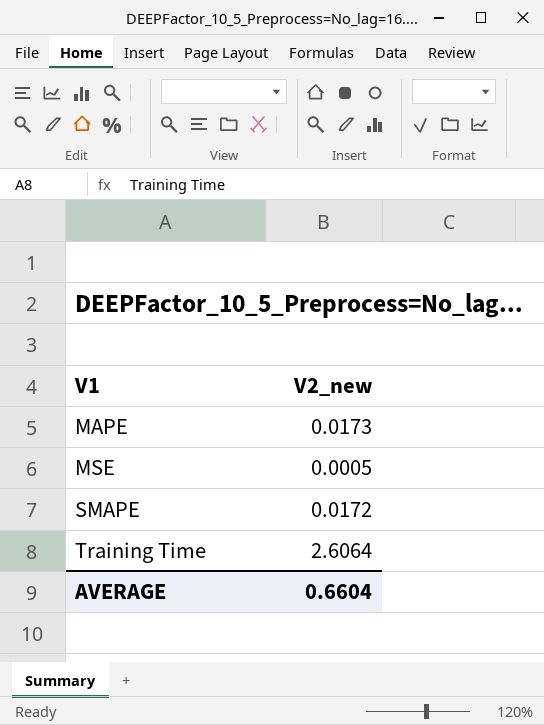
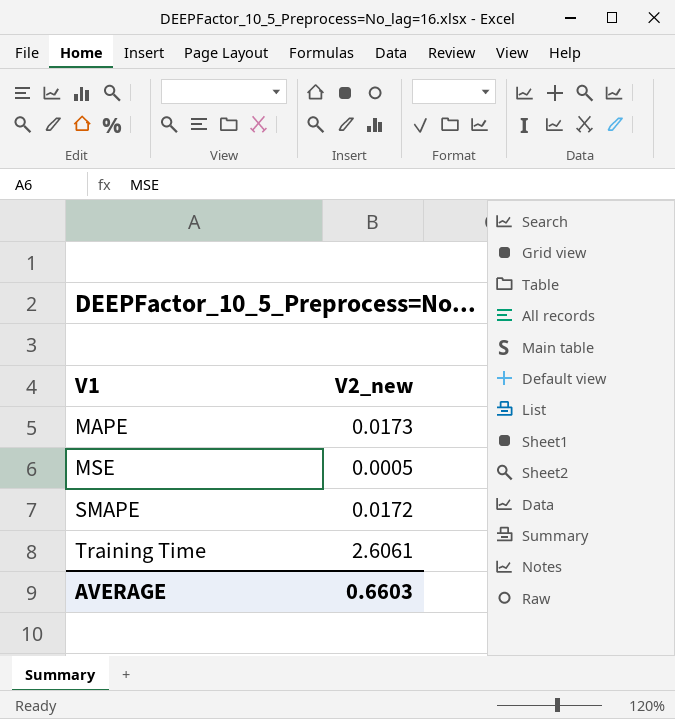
Training Time | V2_new: 2.6064 -> 2.6061
AVERAGE | V2_new: 0.6604 -> 0.6603

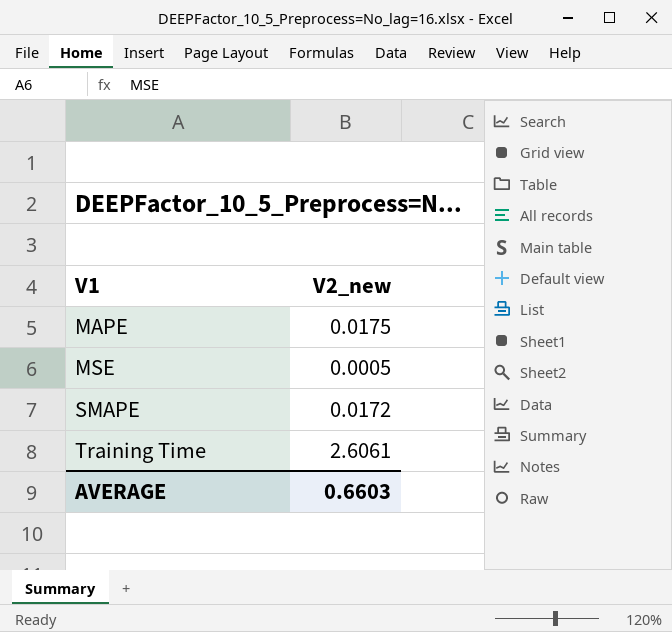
MAPE | V2_new: 0.0173 -> 0.0175

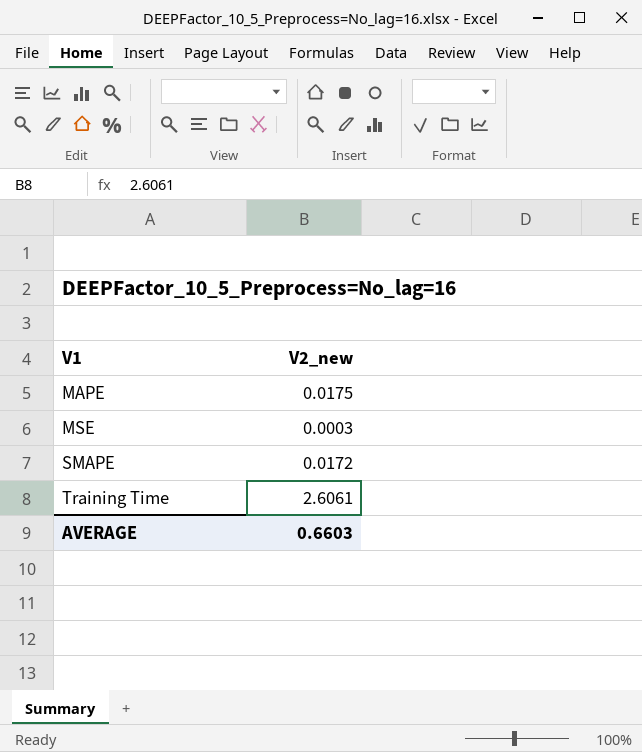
MSE | V2_new: 0.0005 -> 0.0003

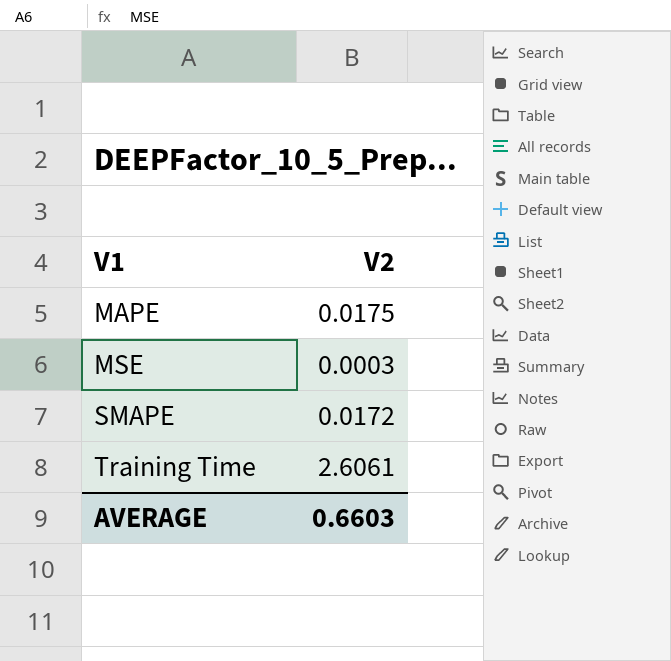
column name: V2_new -> V2

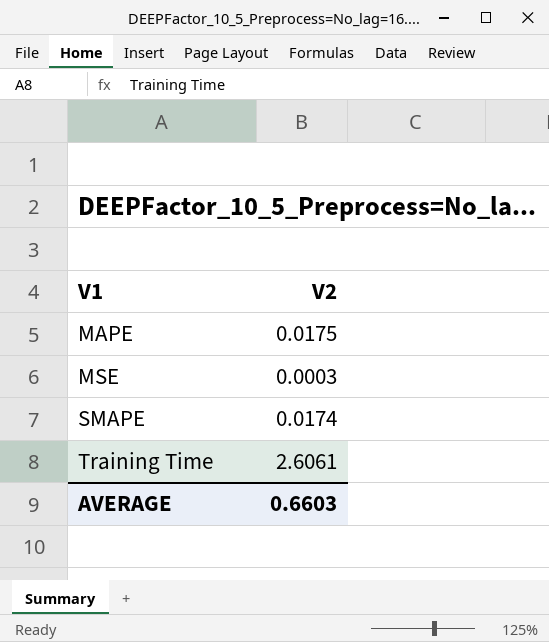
SMAPE | V2: 0.0172 -> 0.0174

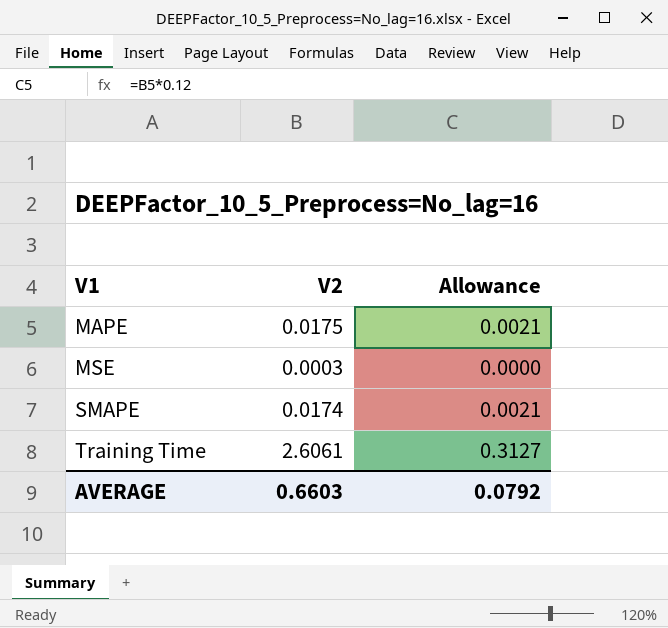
column Allowance | formula: none -> [V2] * 0.12

